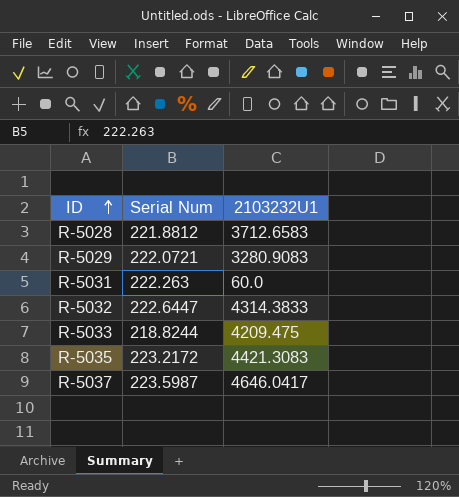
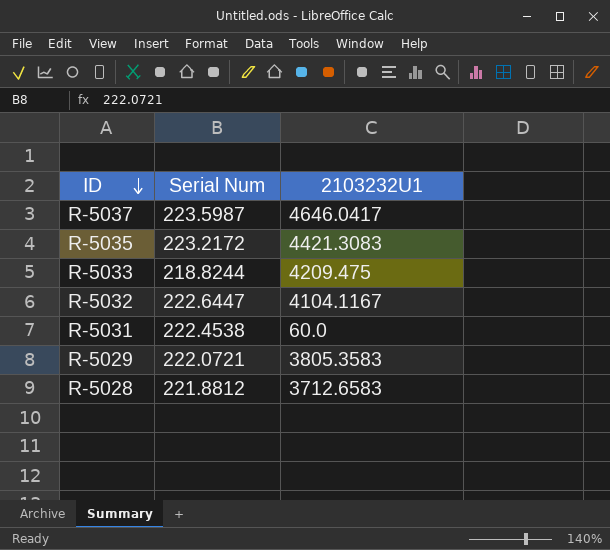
row order: ID ascending -> ID descending
R-5032 | 2103232U1: 4314.3833 -> 4104.1167
R-5031 | Serial Num: 222.263 -> 222.4538
R-5029 | 2103232U1: 3280.9083 -> 3805.3583

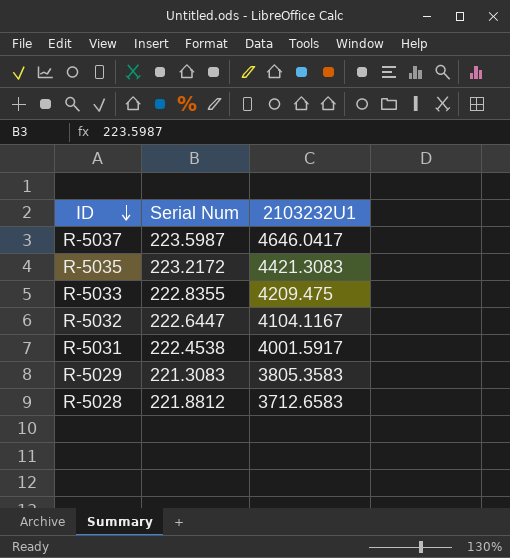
R-5033 | Serial Num: 218.8244 -> 222.8355
R-5031 | 2103232U1: 60.0 -> 4001.5917
R-5029 | Serial Num: 222.0721 -> 221.3083

